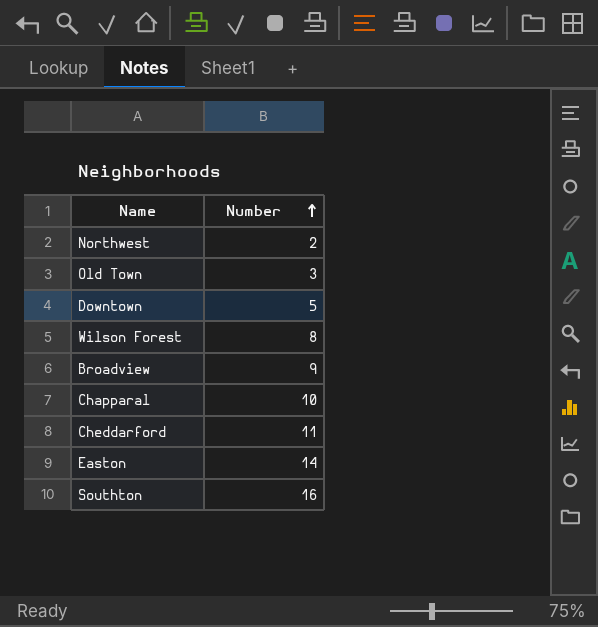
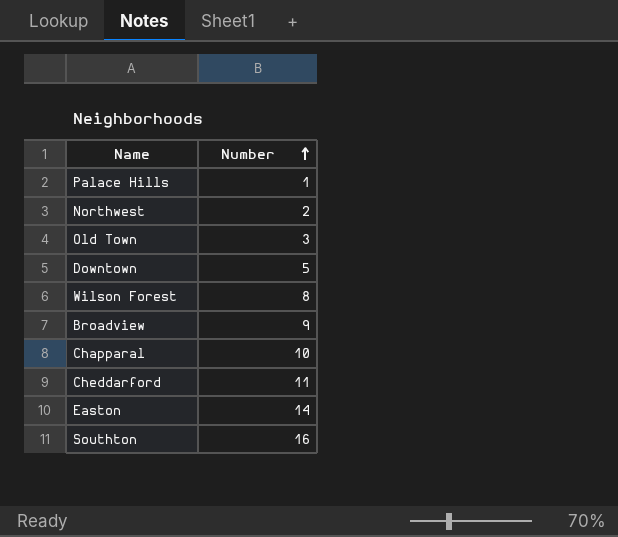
row Palace Hills: none -> 1

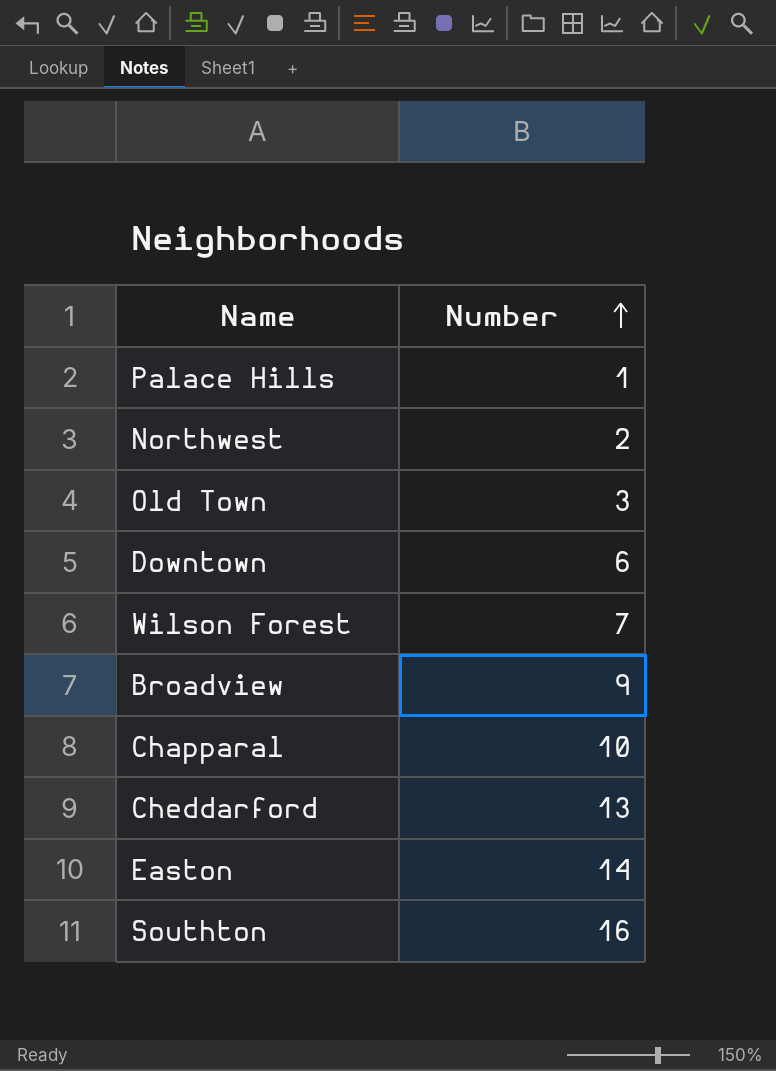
Downtown | Number: 5 -> 6
Wilson Forest | Number: 8 -> 7
Cheddarford | Number: 11 -> 13

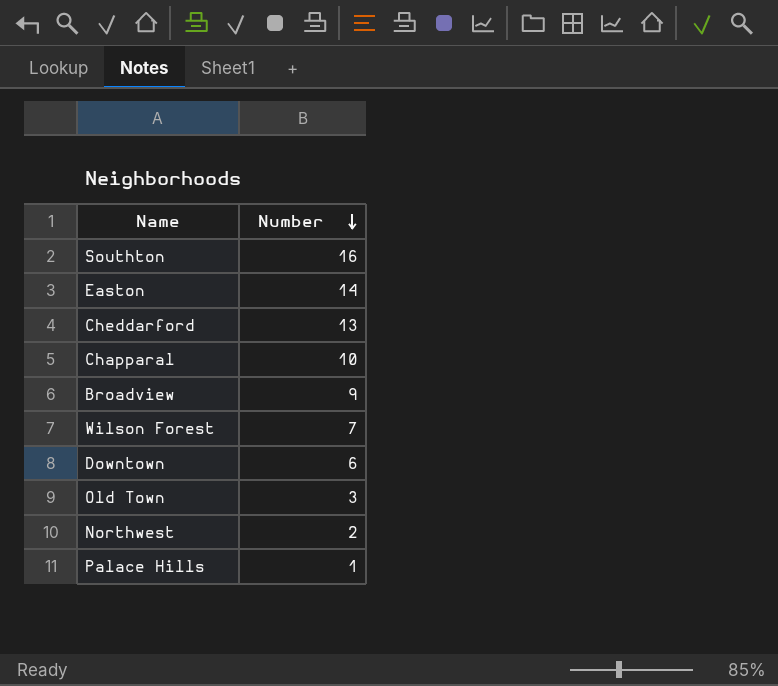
row order: Number ascending -> Number descending

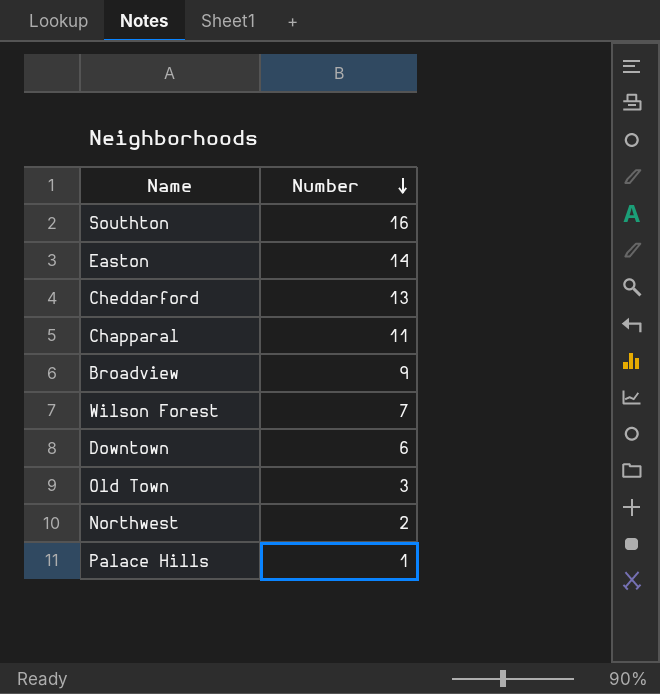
Chapparal | Number: 10 -> 11

